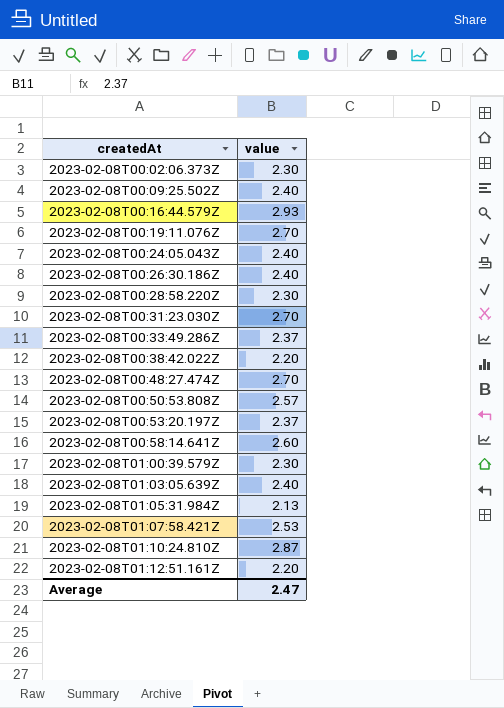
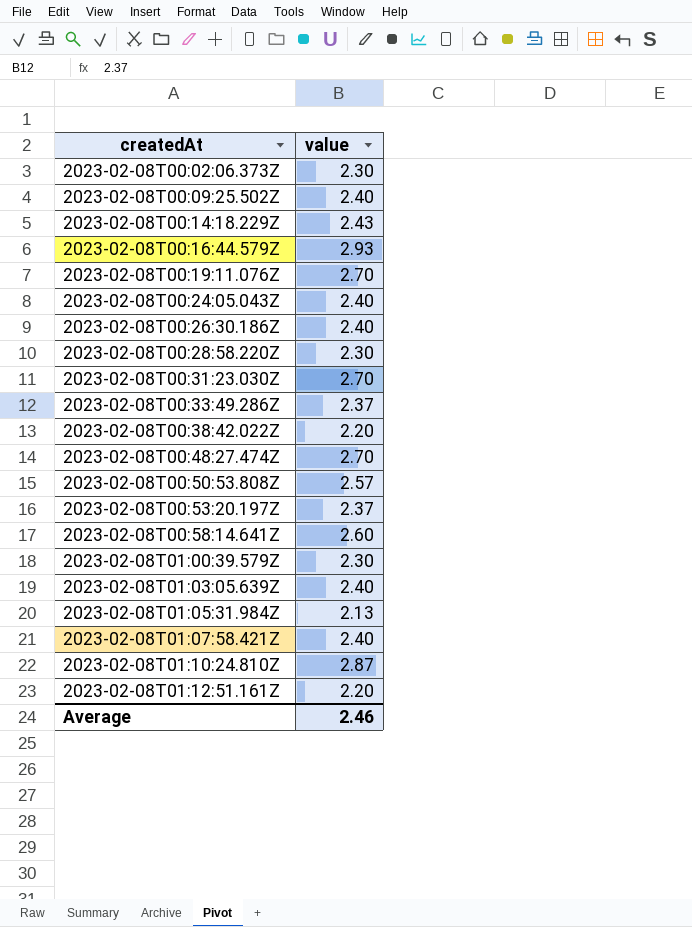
row 2023-02-08T00:14:18.229Z: none -> 2.43
2023-02-08T01:07:58.421Z | value: 2.53 -> 2.40
Average | value: 2.47 -> 2.46

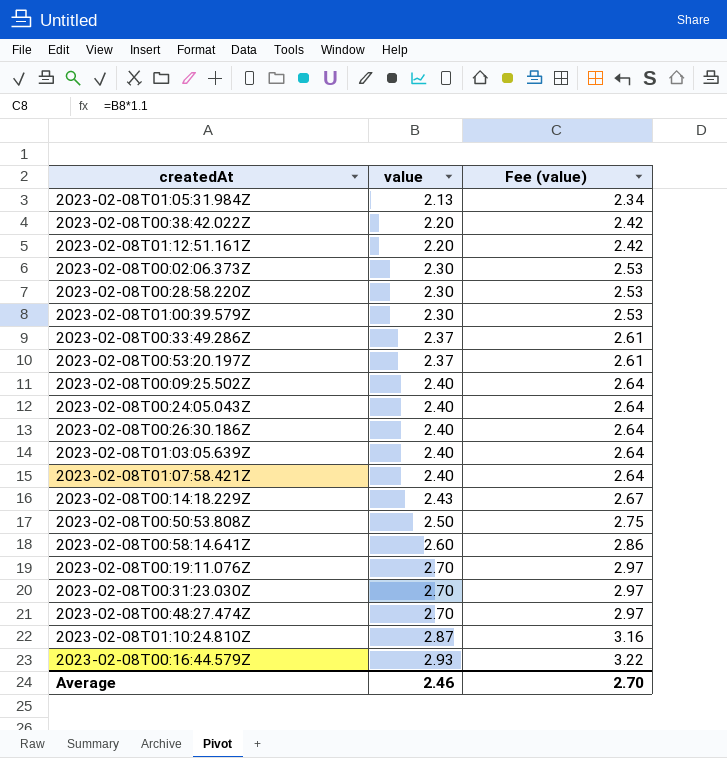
row order: createdAt ascending -> value ascending
column Fee (value) | formula: none -> [value] * 1.1
2023-02-08T00:50:53.808Z | value: 2.57 -> 2.50

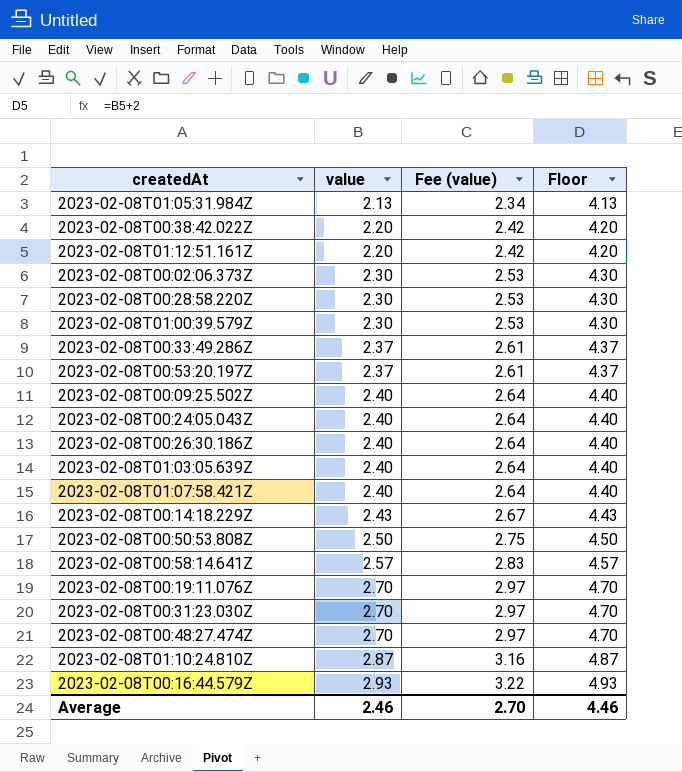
column Floor | formula: none -> [value] + 2
2023-02-08T00:58:14.641Z | value: 2.60 -> 2.57
2023-02-08T00:58:14.641Z | Fee (value): 2.86 -> 2.83

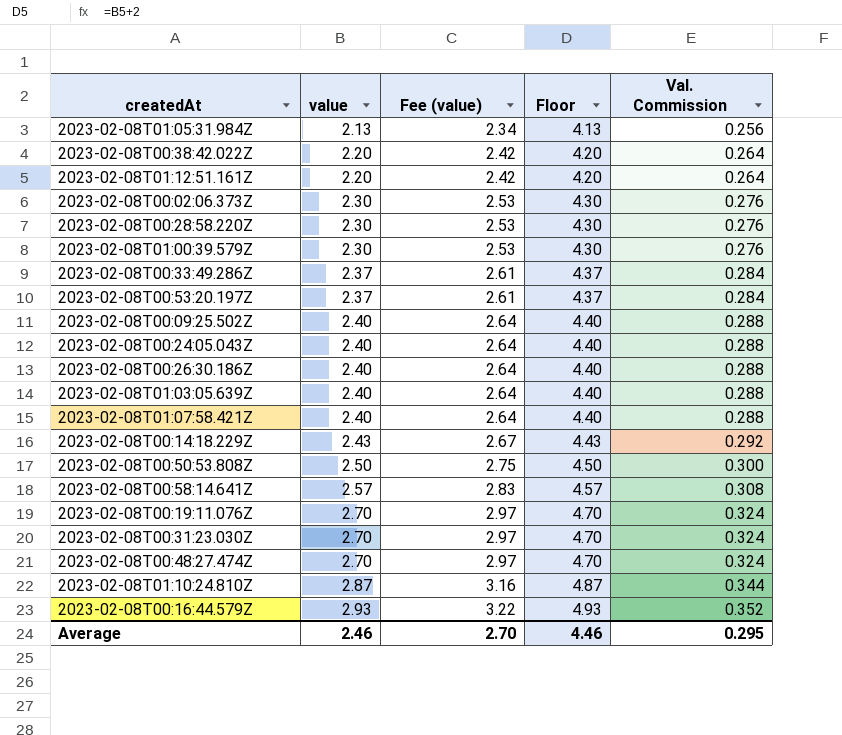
column Val. Commission | formula: none -> [value] * 0.12

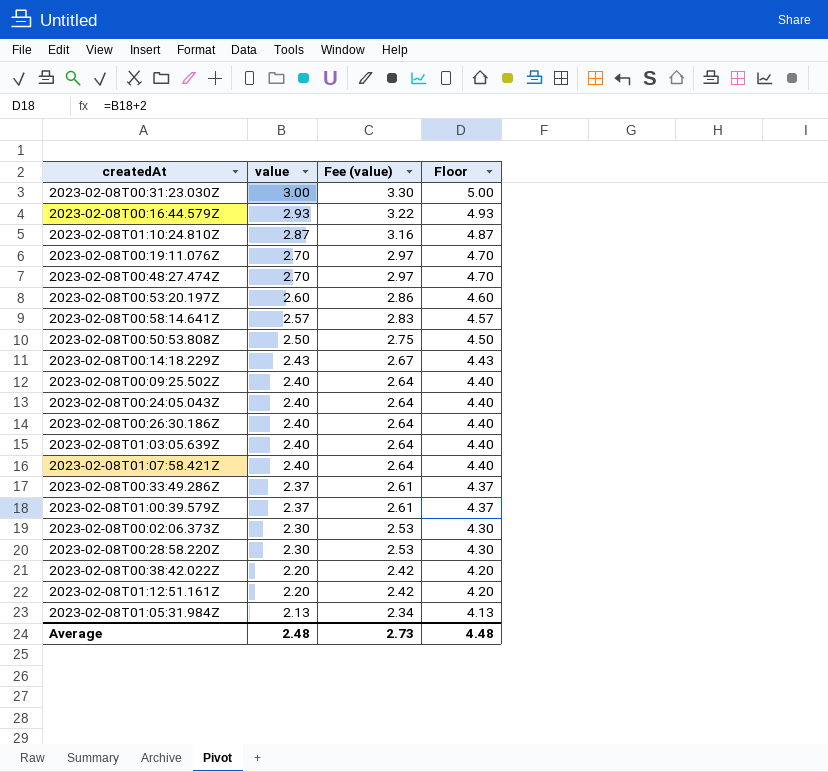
row order: value ascending -> value descending
column Val. Commission | formula: [value] * 0.12 -> none
2023-02-08T00:31:23.030Z | value: 2.70 -> 3.00
2023-02-08T00:31:23.030Z | Fee (value): 2.97 -> 3.30
2023-02-08T00:31:23.030Z | Floor: 4.70 -> 5.00
2023-02-08T00:53:20.197Z | value: 2.37 -> 2.60
2023-02-08T00:53:20.197Z | Fee (value): 2.61 -> 2.86
2023-02-08T00:53:20.197Z | Floor: 4.37 -> 4.60
2023-02-08T01:00:39.579Z | value: 2.30 -> 2.37
2023-02-08T01:00:39.579Z | Fee (value): 2.53 -> 2.61
2023-02-08T01:00:39.579Z | Floor: 4.30 -> 4.37
Average | value: 2.46 -> 2.48
Average | Fee (value): 2.70 -> 2.73
Average | Floor: 4.46 -> 4.48

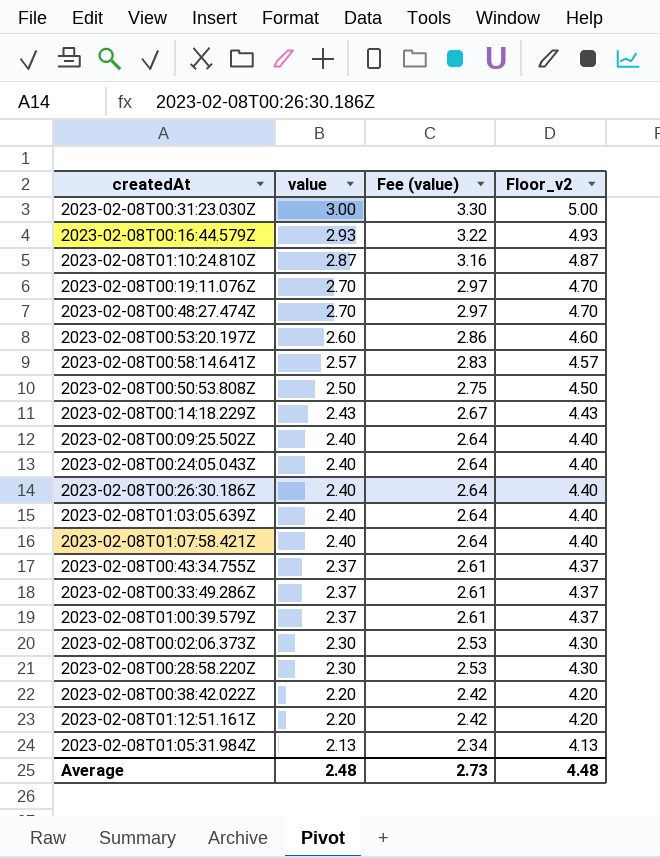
column name: Floor -> Floor_v2
row 2023-02-08T00:43:34.755Z: none -> 2.37 | 2.61 | 4.37

